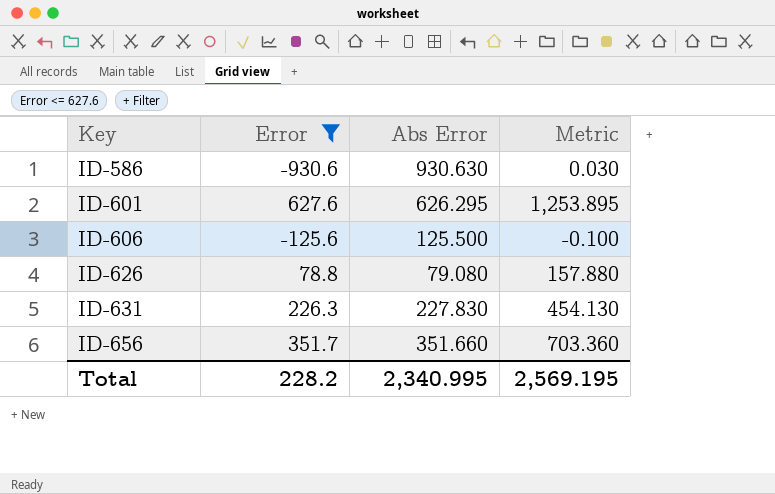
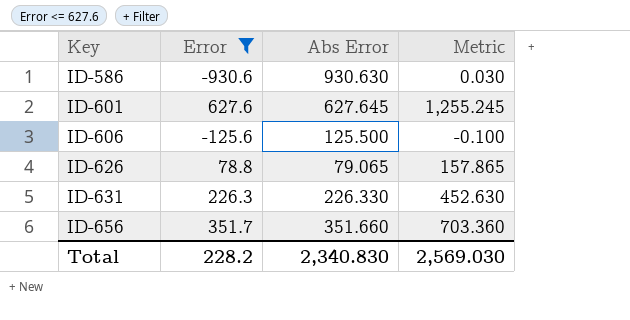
ID-601 | Abs Error: 626.295 -> 627.645
ID-601 | Metric: 1,253.895 -> 1,255.245
ID-626 | Abs Error: 79.080 -> 79.065
ID-626 | Metric: 157.880 -> 157.865
ID-631 | Abs Error: 227.830 -> 226.330
ID-631 | Metric: 454.130 -> 452.630
Total | Abs Error: 2,340.995 -> 2,340.830
Total | Metric: 2,569.195 -> 2,569.030

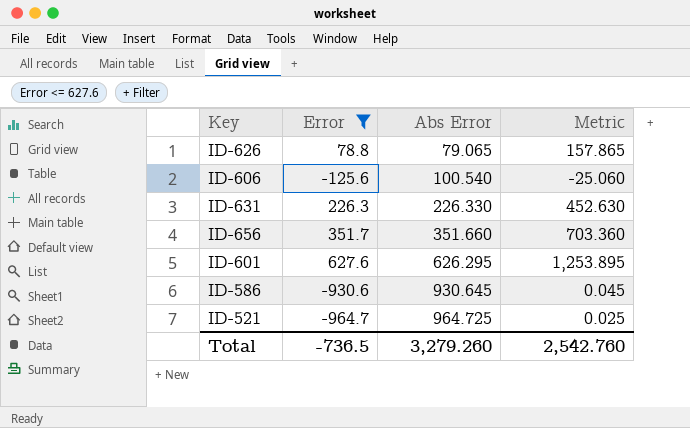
row order: Key ascending -> Abs Error ascending
ID-606 | Abs Error: 125.500 -> 100.540
ID-606 | Metric: -0.100 -> -25.060
ID-601 | Abs Error: 627.645 -> 626.295
ID-601 | Metric: 1,255.245 -> 1,253.895
ID-586 | Abs Error: 930.630 -> 930.645
ID-586 | Metric: 0.030 -> 0.045
row ID-521: none -> -964.7 | 964.725 | 0.025
Total | Error: 228.2 -> -736.5
Total | Abs Error: 2,340.830 -> 3,279.260
Total | Metric: 2,569.030 -> 2,542.760

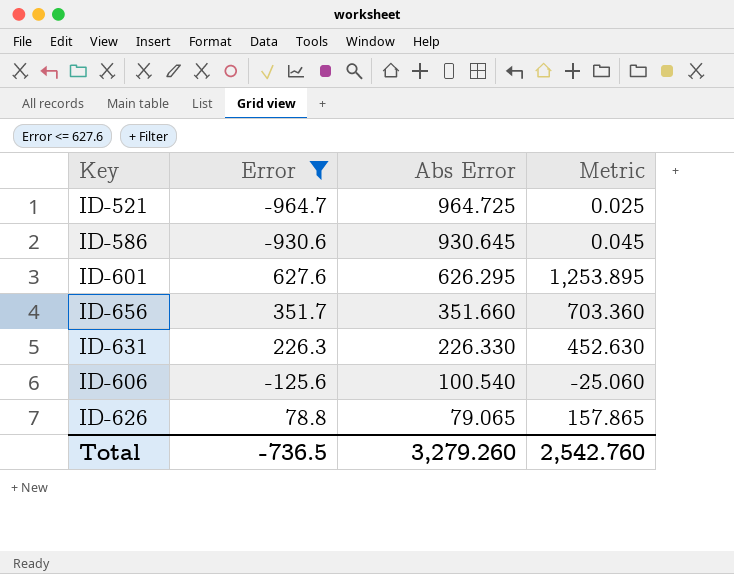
row order: Abs Error ascending -> Abs Error descending

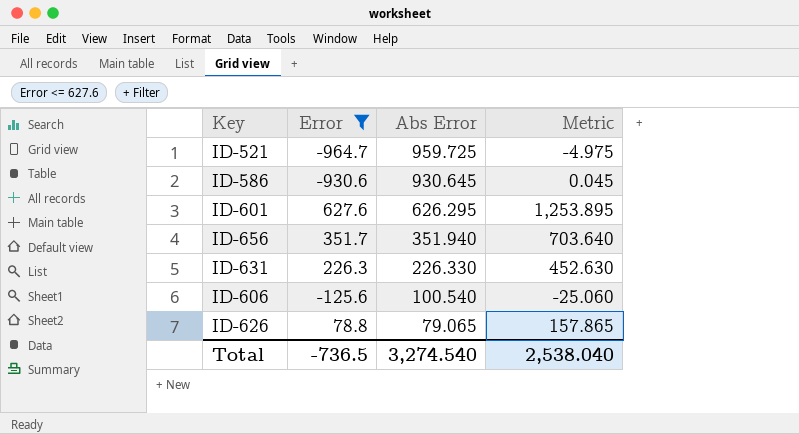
ID-521 | Abs Error: 964.725 -> 959.725
ID-521 | Metric: 0.025 -> -4.975
ID-656 | Abs Error: 351.660 -> 351.940
ID-656 | Metric: 703.360 -> 703.640
Total | Abs Error: 3,279.260 -> 3,274.540
Total | Metric: 2,542.760 -> 2,538.040

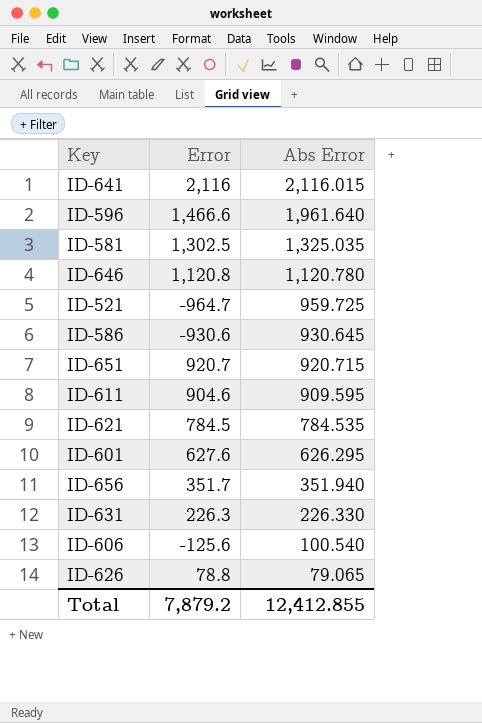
filter: Error <= 627.6 -> none
column Metric | formula: [Error] + [Abs Error] -> none
Total | Error: -736.5 -> 7,879.2
Total | Abs Error: 3,274.540 -> 12,412.855

